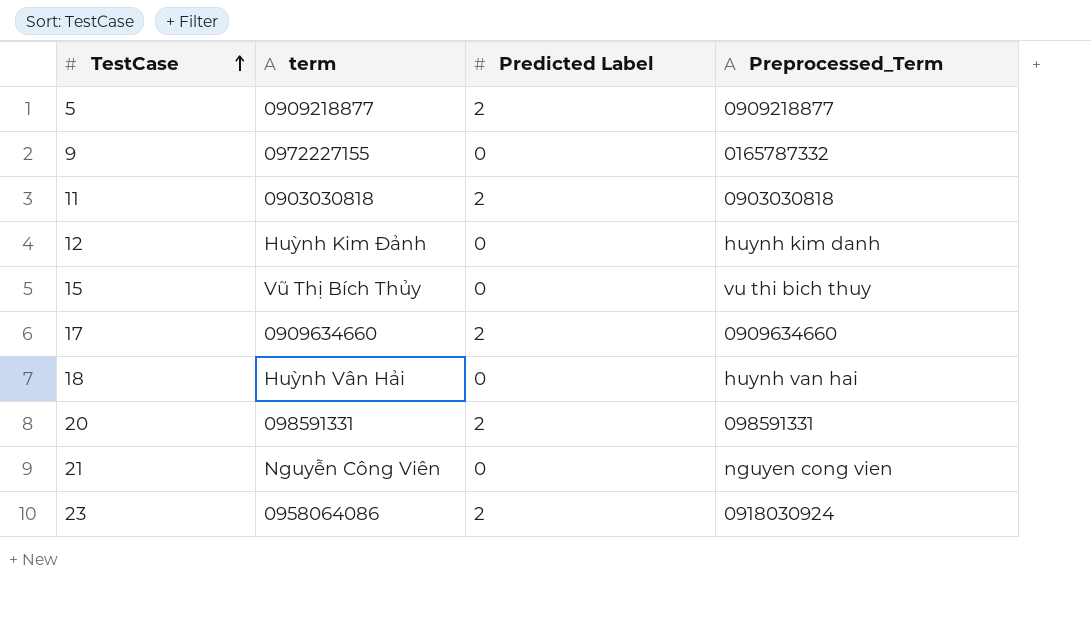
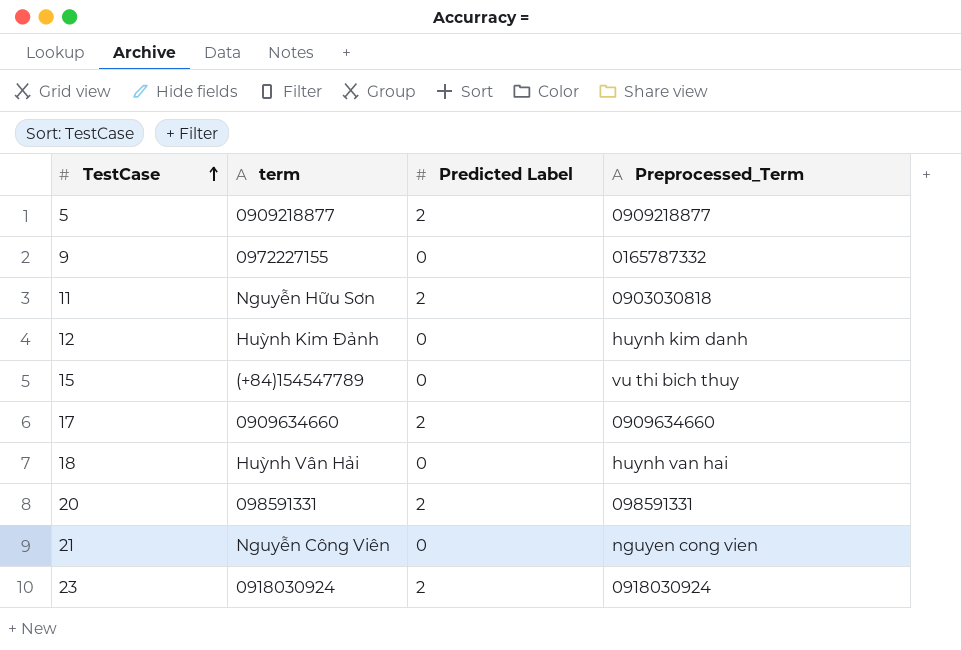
11 | term: 0903030818 -> Nguyễn Hữu Sơn
15 | term: Vũ Thị Bích Thủy -> (+84)154547789
23 | term: 0958064086 -> 0918030924

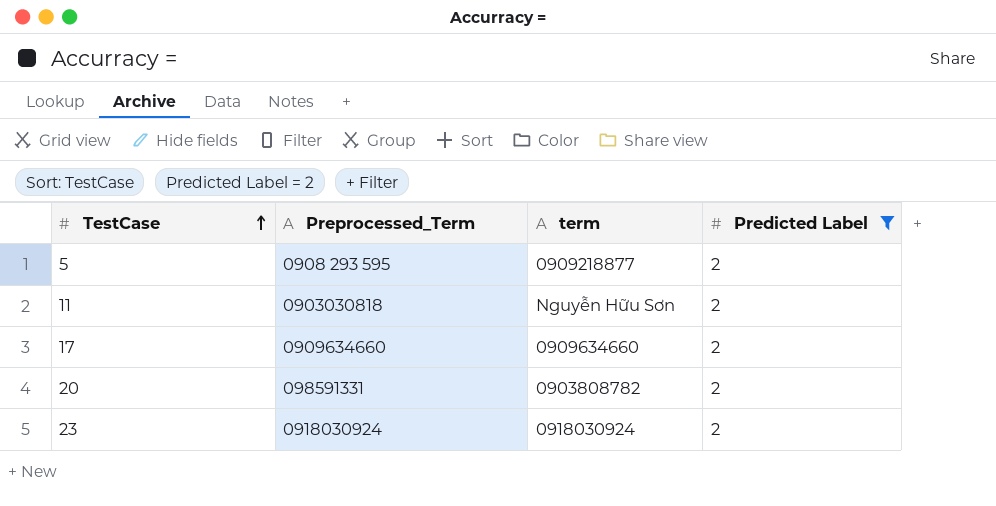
filter: none -> Predicted Label = 2
column Preprocessed_Term | position: 4 -> 2
5 | Preprocessed_Term: 0909218877 -> 0908 293 595
20 | term: 098591331 -> 0903808782

